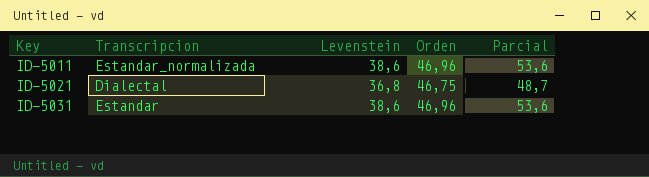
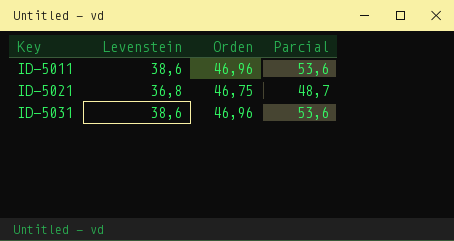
column Transcripcion | position: 2 -> none

